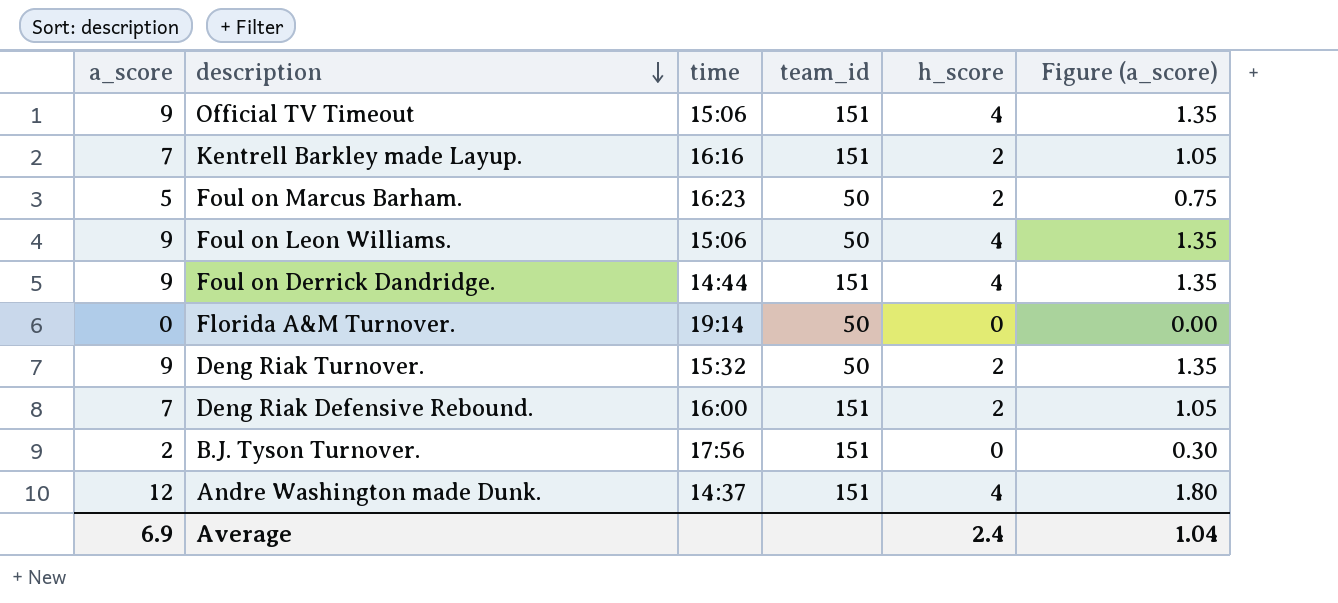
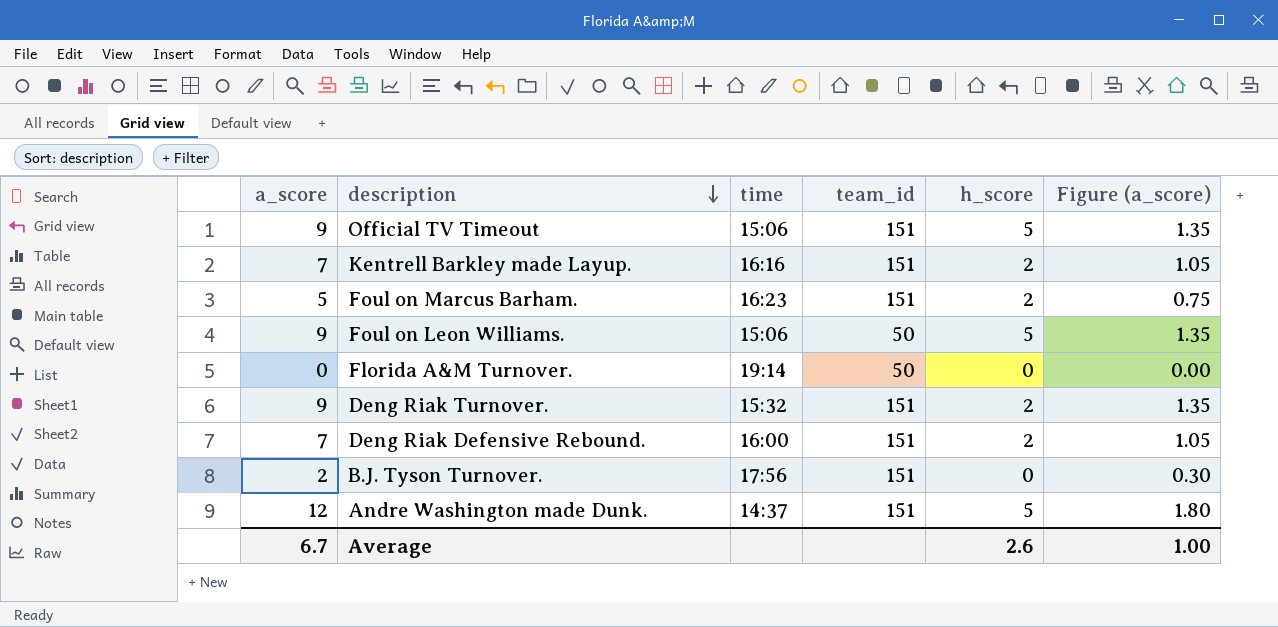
row Foul on Derrick Dandridge.: 9 | 14:44 | 151 | 4 | 1.35 -> none
Official TV Timeout | h_score: 4 -> 5
Foul on Marcus Barham. | team_id: 50 -> 151
Foul on Leon Williams. | h_score: 4 -> 5
Deng Riak Turnover. | team_id: 50 -> 151
Andre Washington made Dunk. | h_score: 4 -> 5
Average | a_score: 6.9 -> 6.7
Average | h_score: 2.4 -> 2.6
Average | Figure (a_score): 1.04 -> 1.00

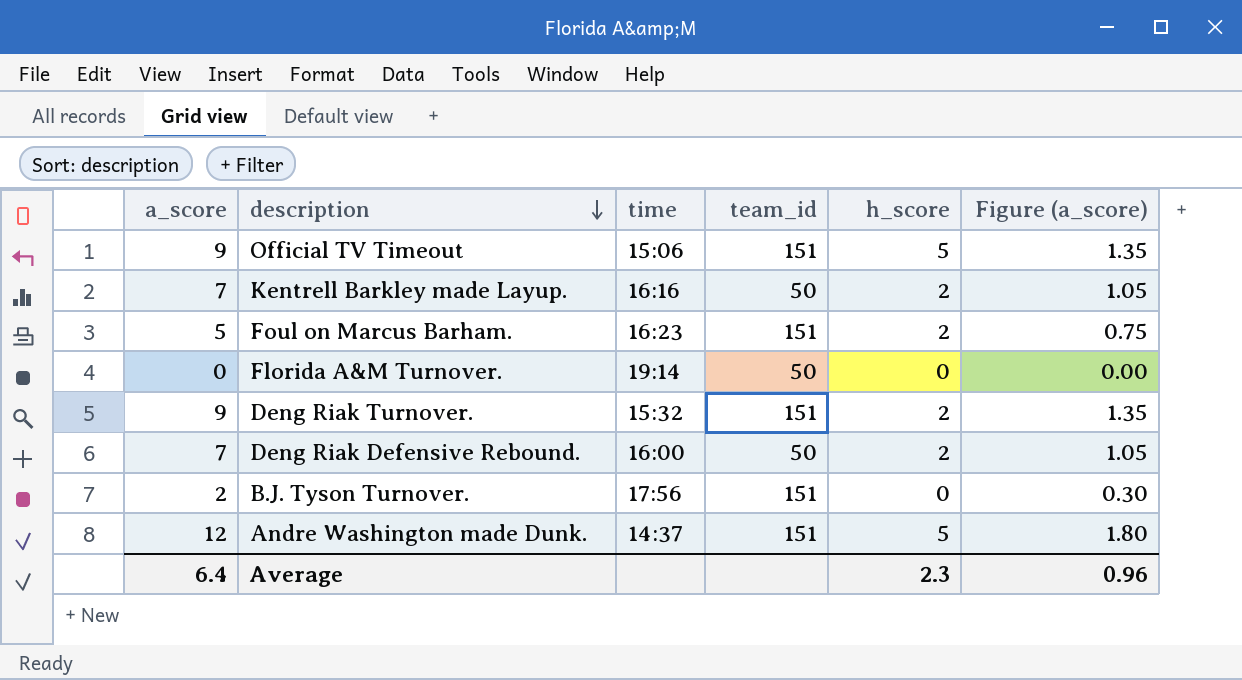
row Foul on Leon Williams.: 9 | 15:06 | 50 | 5 | 1.35 -> none
Kentrell Barkley made Layup. | team_id: 151 -> 50
Deng Riak Defensive Rebound. | team_id: 151 -> 50
Average | a_score: 6.7 -> 6.4
Average | h_score: 2.6 -> 2.3
Average | Figure (a_score): 1.00 -> 0.96

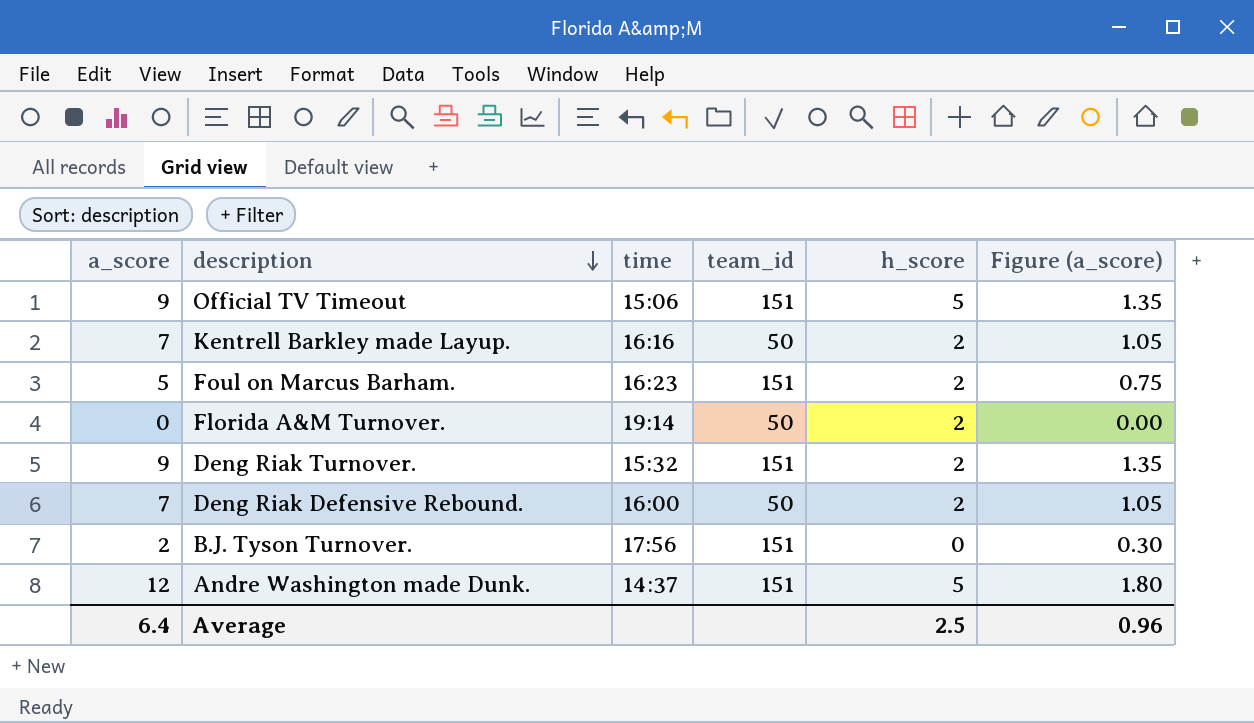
Florida A&M Turnover. | h_score: 0 -> 2
Average | h_score: 2.3 -> 2.5

